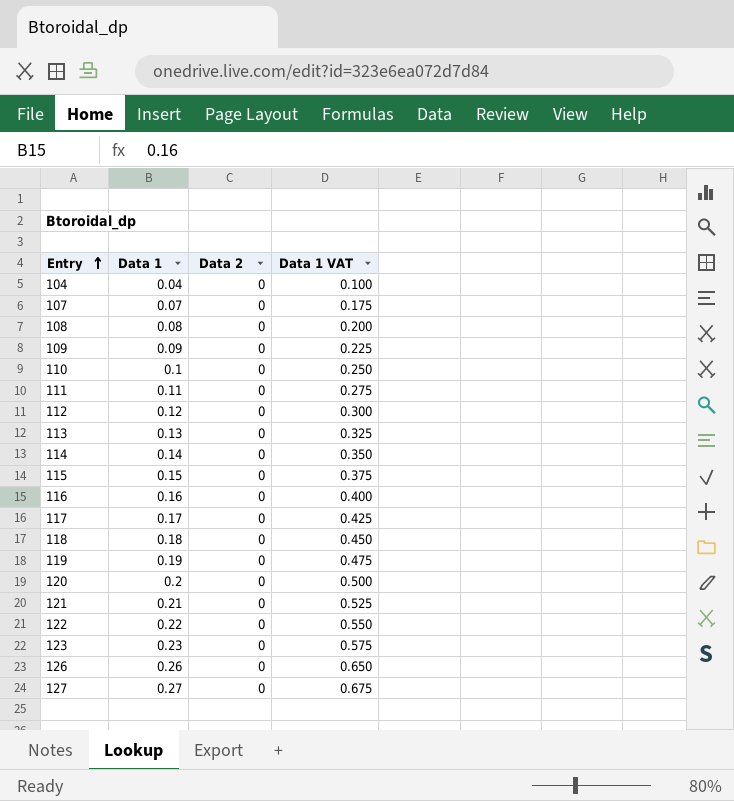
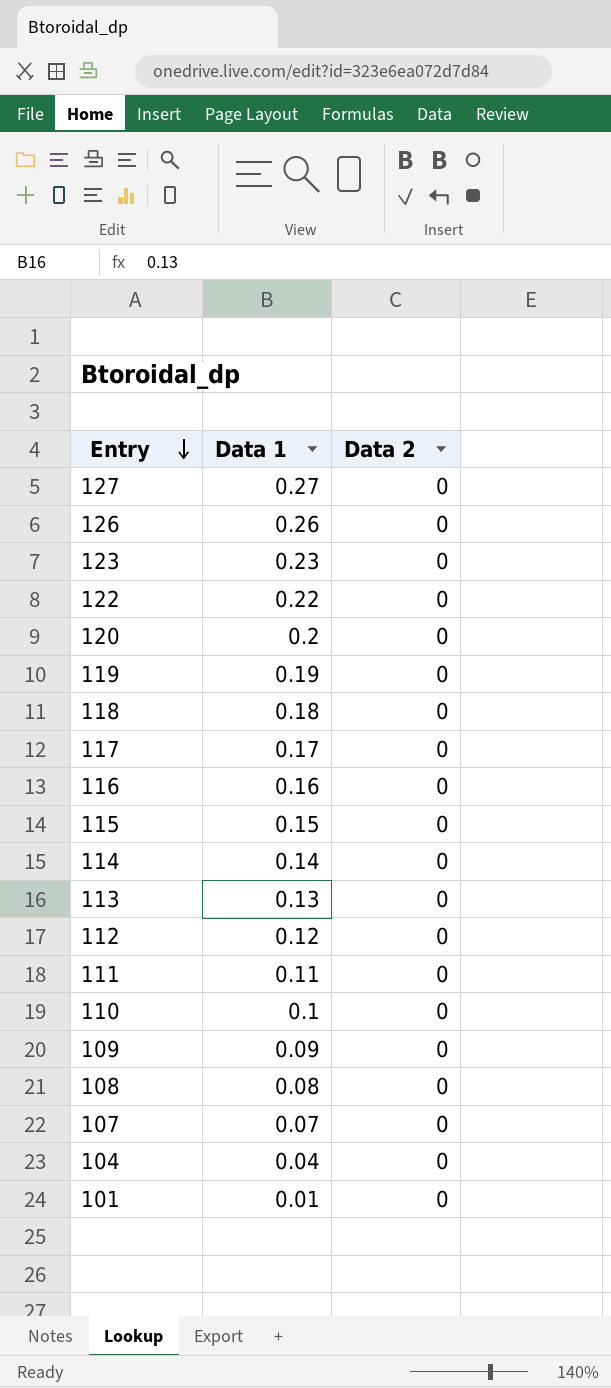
row order: Entry ascending -> Entry descending
column Data 1 VAT | formula: [Data 1] * 2.5 -> none
row 121: 0.21 | 0 | 0.525 -> none
row 101: none -> 0.01 | 0

